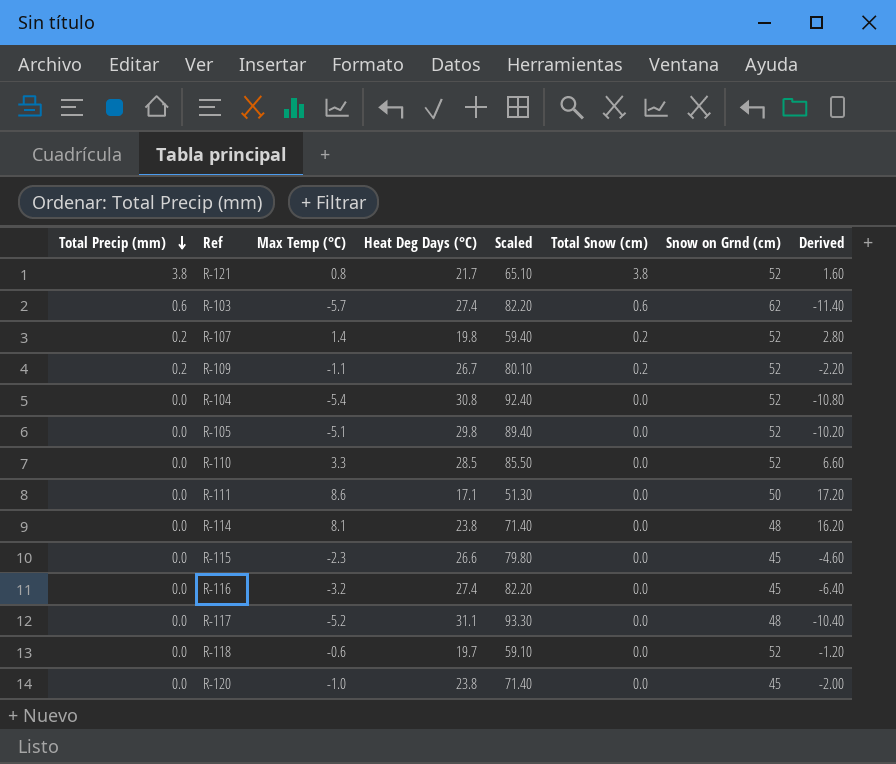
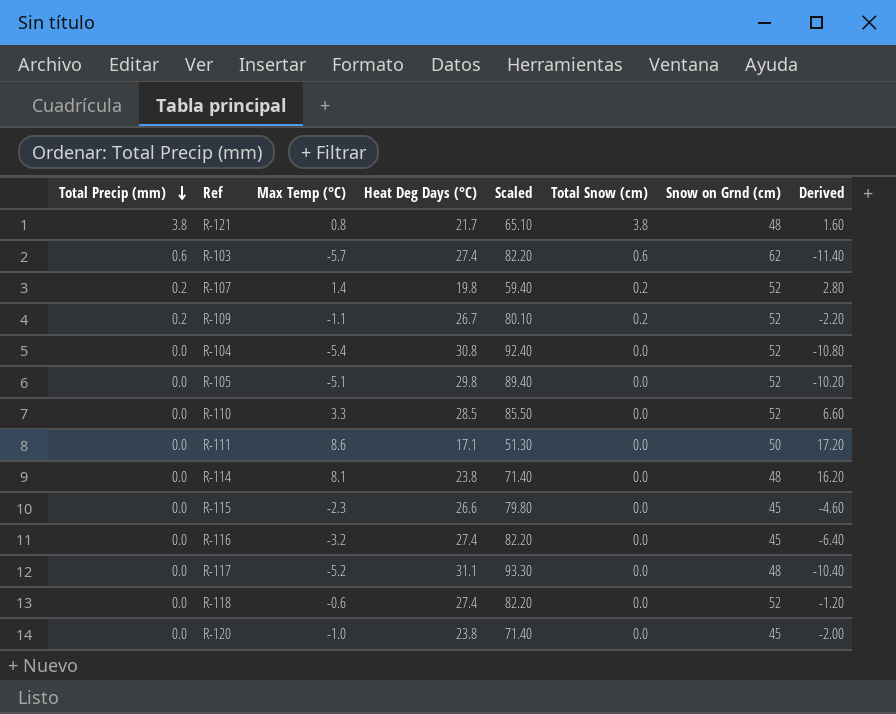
R-121 | Snow on Grnd (cm): 52 -> 48
R-118 | Heat Deg Days (°C): 19.7 -> 27.4
R-118 | Scaled: 59.10 -> 82.20

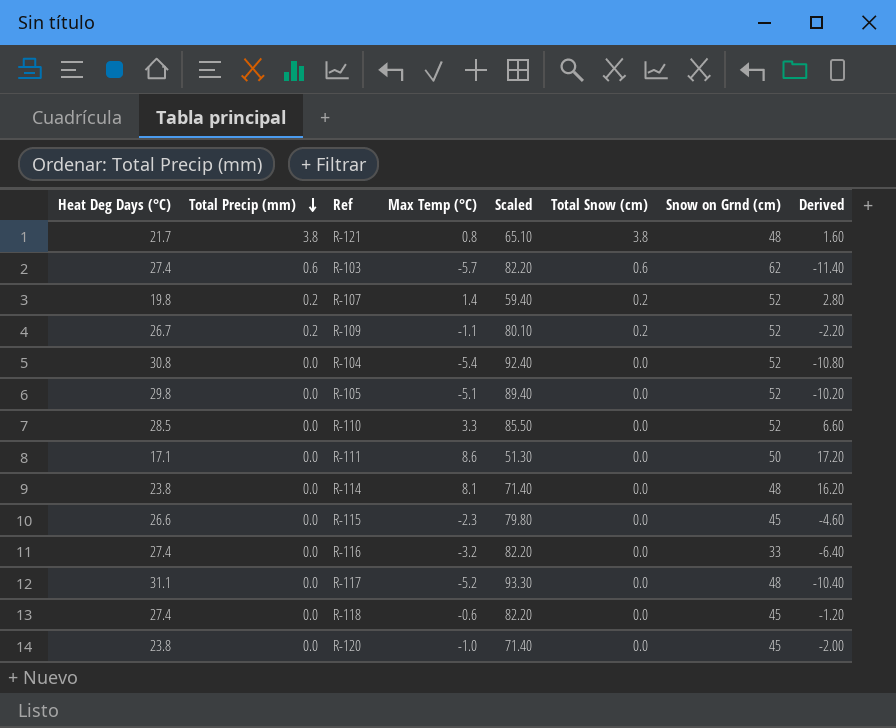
column Heat Deg Days (°C) | position: 4 -> 1
R-116 | Snow on Grnd (cm): 45 -> 33
R-118 | Snow on Grnd (cm): 52 -> 45

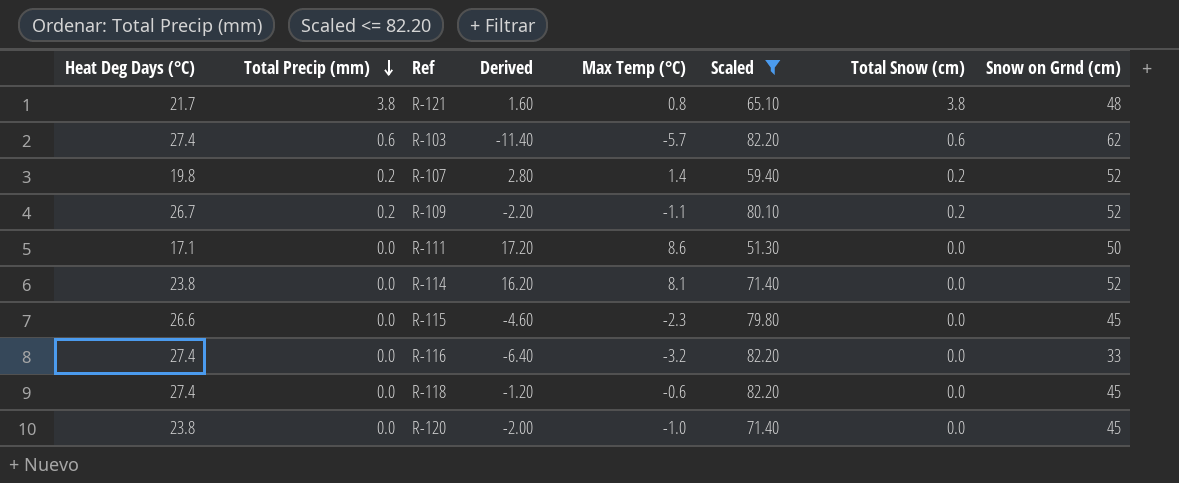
filter: none -> Scaled <= 82.20
column Derived | position: 8 -> 4
R-114 | Snow on Grnd (cm): 48 -> 52

